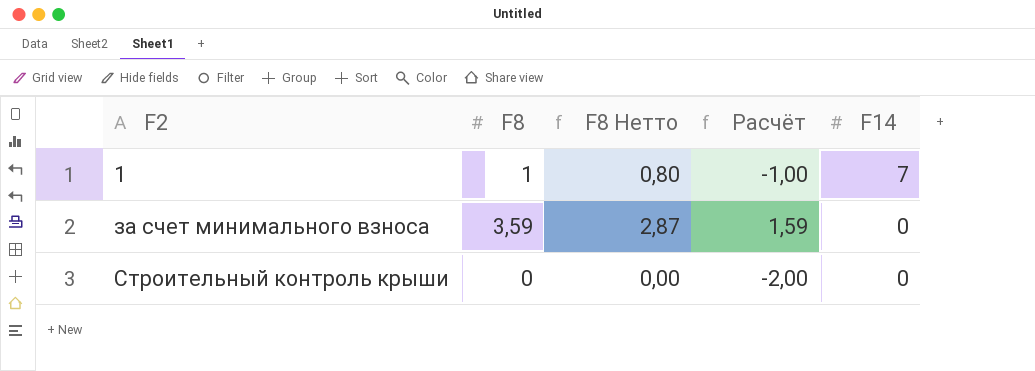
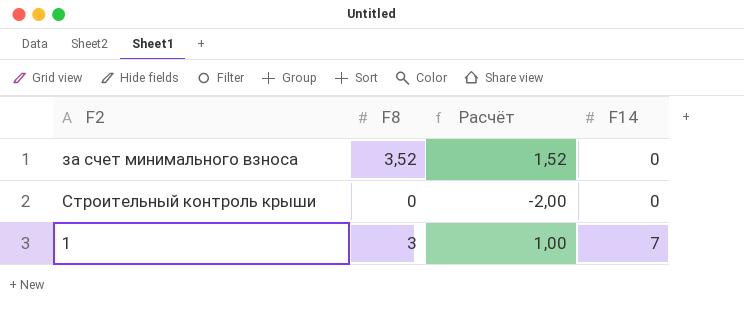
row order: F2 ascending -> F14 ascending
column F8 Нетто | formula: [F8] * 0,8 -> none
за счет минимального взноса | F8: 3,59 -> 3,52
за счет минимального взноса | Расчёт: 1,59 -> 1,52
1 | F8: 1 -> 3
1 | Расчёт: -1,00 -> 1,00

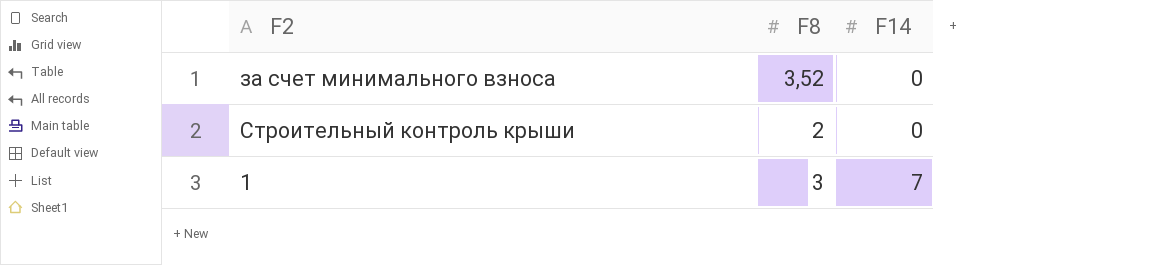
column Расчёт | formula: [F8] - 2 -> none
Строительный контроль крыши | F8: 0 -> 2

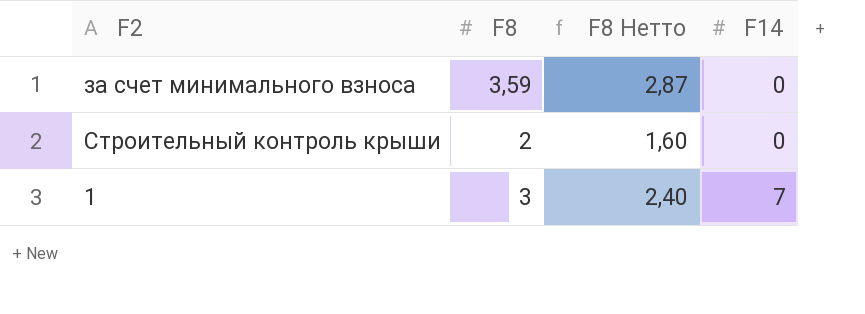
column F8 Нетто | formula: none -> [F8] * 0,8
за счет минимального взноса | F8: 3,52 -> 3,59

